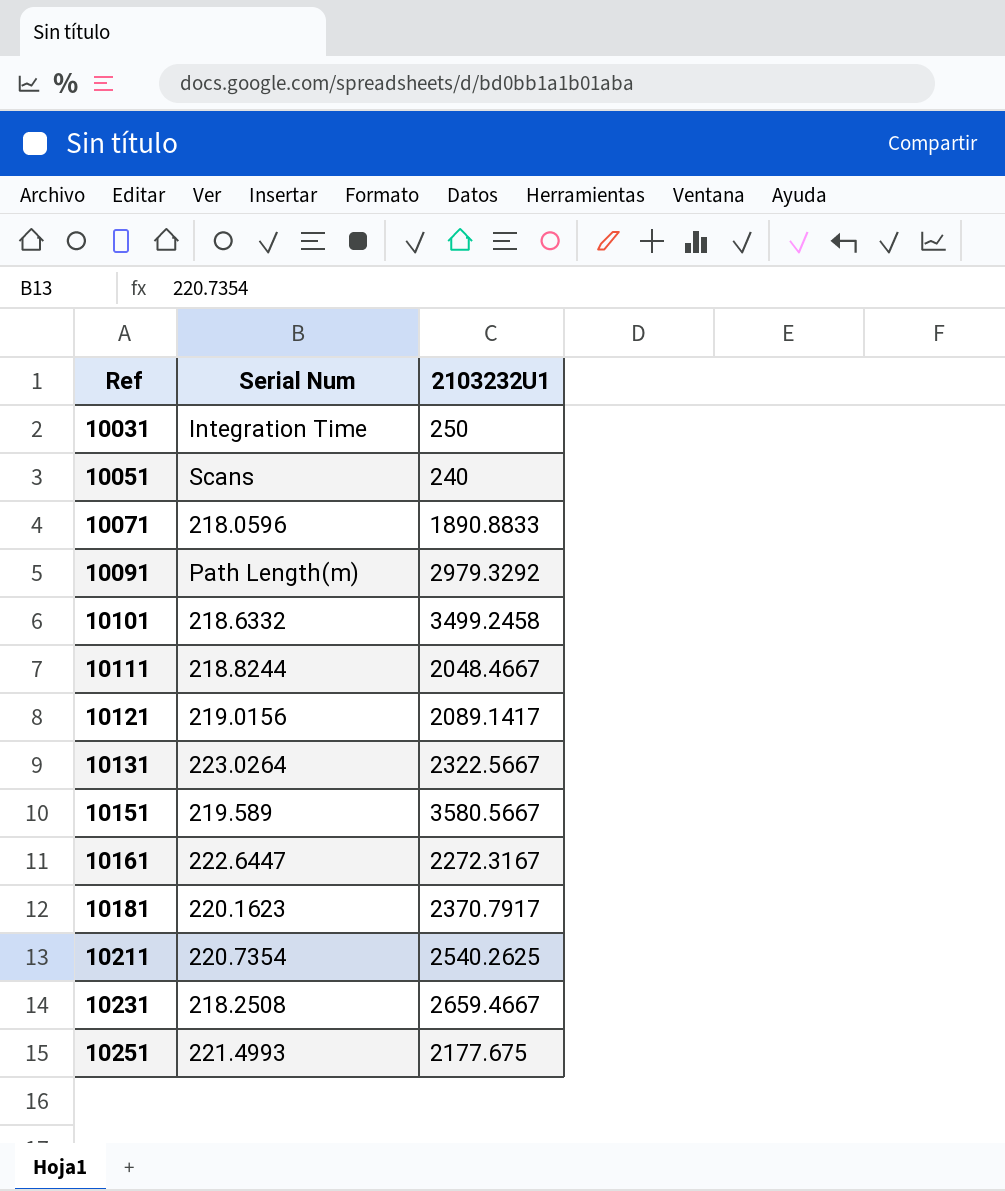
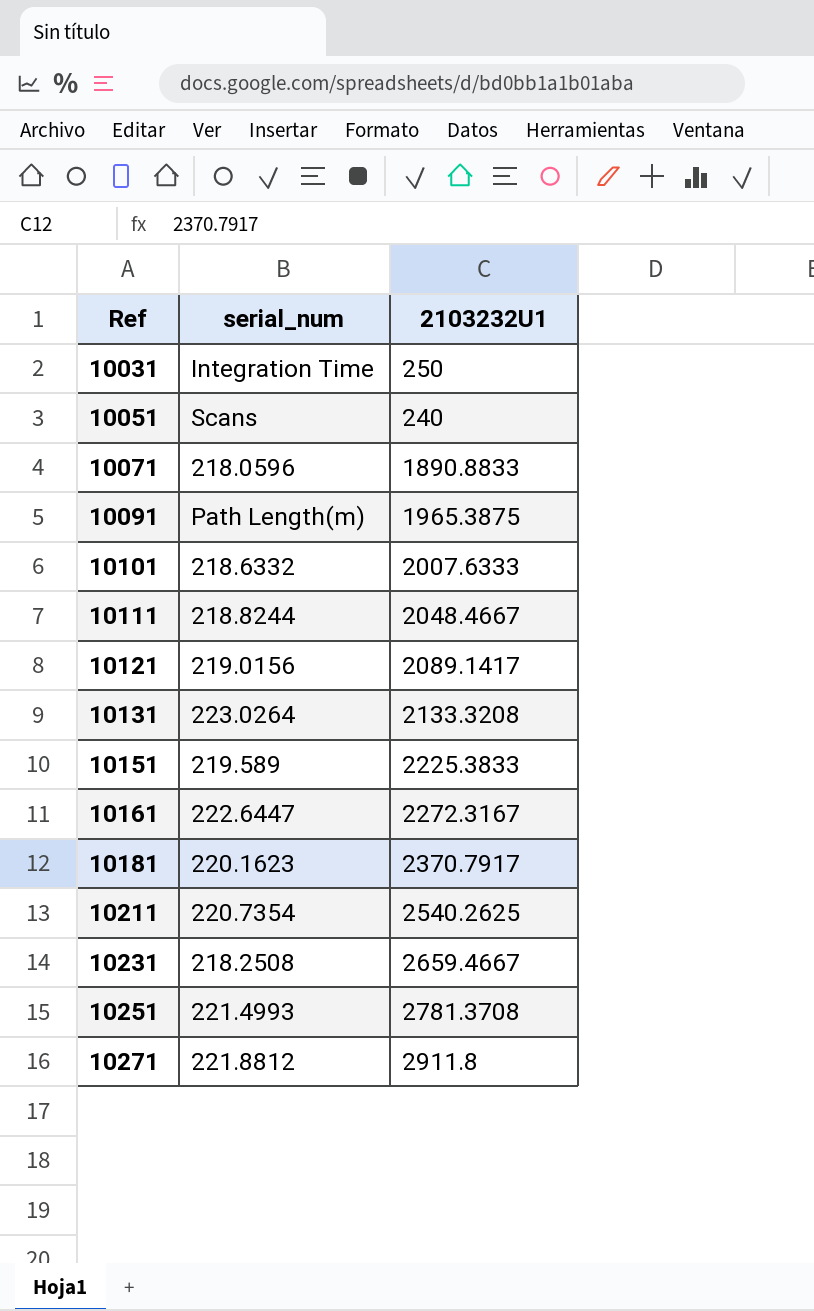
column name: Serial Num -> serial_num
10091 | 2103232U1: 2979.3292 -> 1965.3875
10101 | 2103232U1: 3499.2458 -> 2007.6333
10131 | 2103232U1: 2322.5667 -> 2133.3208
10151 | 2103232U1: 3580.5667 -> 2225.3833
10251 | 2103232U1: 2177.675 -> 2781.3708
row 10271: none -> 221.8812 | 2911.8

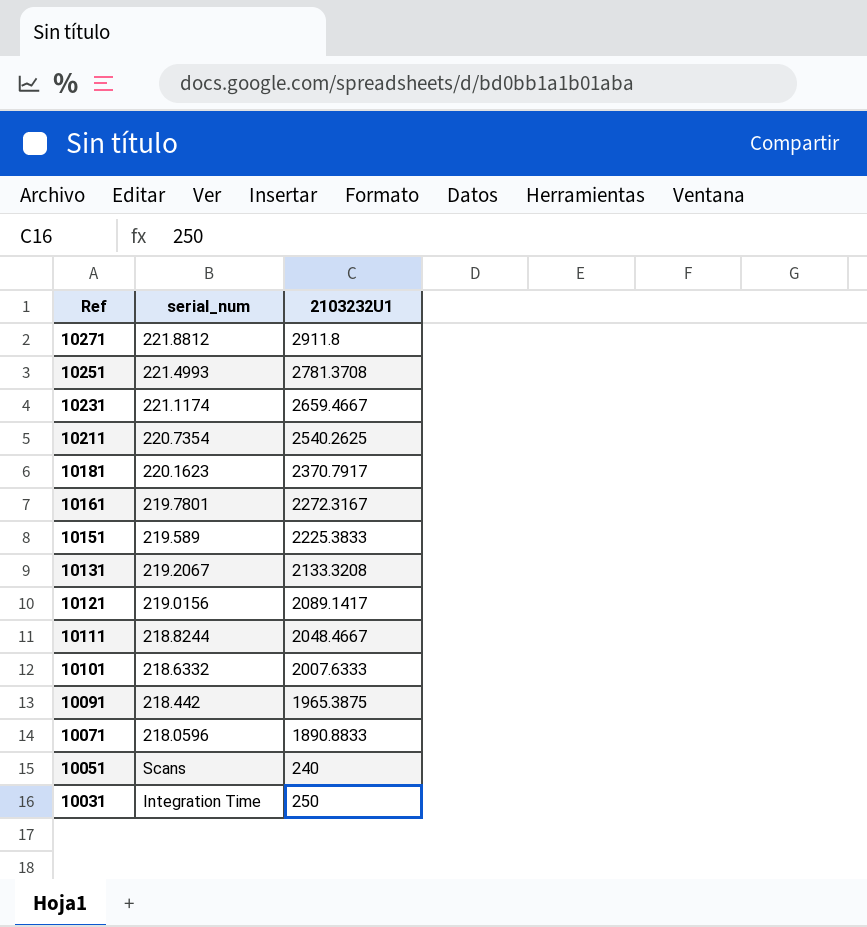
row order: Ref ascending -> Ref descending
10231 | serial_num: 218.2508 -> 221.1174
10161 | serial_num: 222.6447 -> 219.7801
10131 | serial_num: 223.0264 -> 219.2067
10091 | serial_num: Path Length(m) -> 218.442

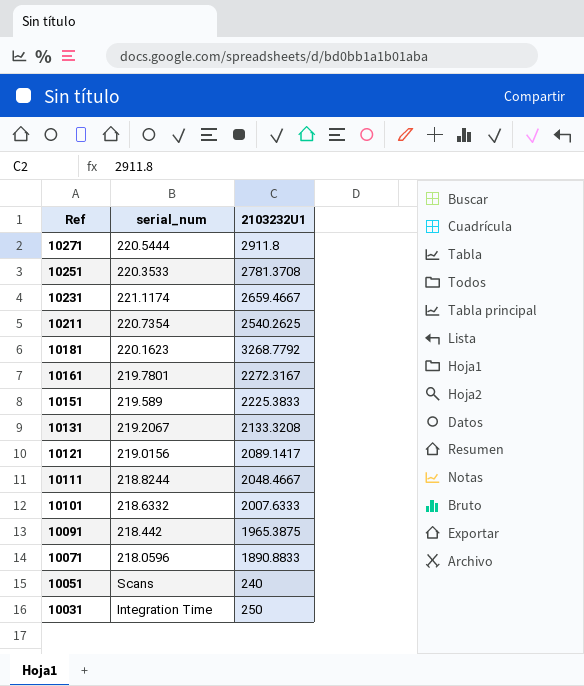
10271 | serial_num: 221.8812 -> 220.5444
10251 | serial_num: 221.4993 -> 220.3533
10181 | 2103232U1: 2370.7917 -> 3268.7792

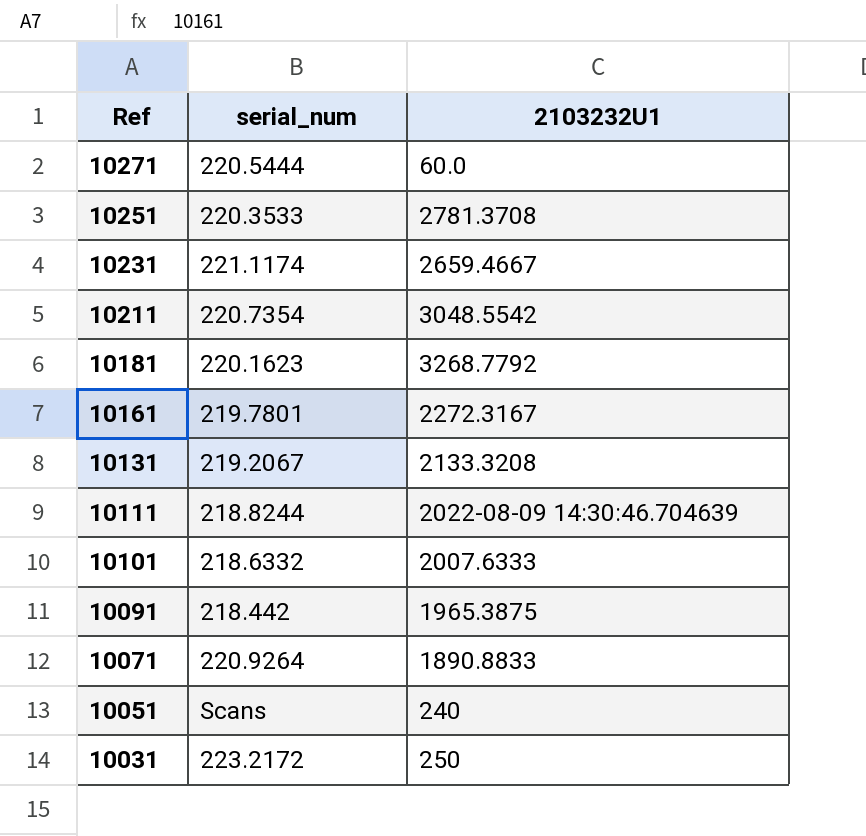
row 10151: 219.589 | 2225.3833 -> none
row 10121: 219.0156 | 2089.1417 -> none
10271 | 2103232U1: 2911.8 -> 60.0
10211 | 2103232U1: 2540.2625 -> 3048.5542
10111 | 2103232U1: 2048.4667 -> 2022-08-09 14:30:46.704639
10071 | serial_num: 218.0596 -> 220.9264
10031 | serial_num: Integration Time -> 223.2172

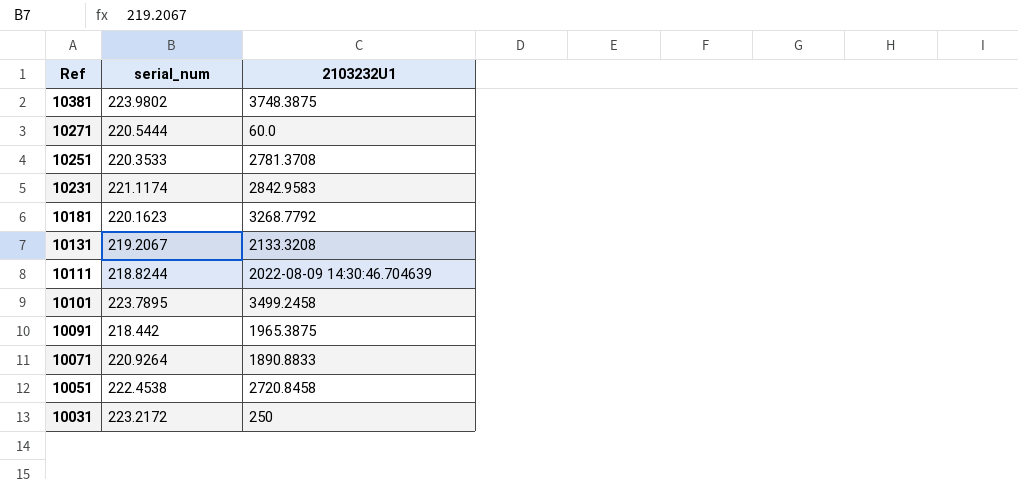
row 10211: 220.7354 | 3048.5542 -> none
row 10161: 219.7801 | 2272.3167 -> none
row 10381: none -> 223.9802 | 3748.3875
10231 | 2103232U1: 2659.4667 -> 2842.9583
10101 | serial_num: 218.6332 -> 223.7895
10101 | 2103232U1: 2007.6333 -> 3499.2458
10051 | serial_num: Scans -> 222.4538
10051 | 2103232U1: 240 -> 2720.8458

